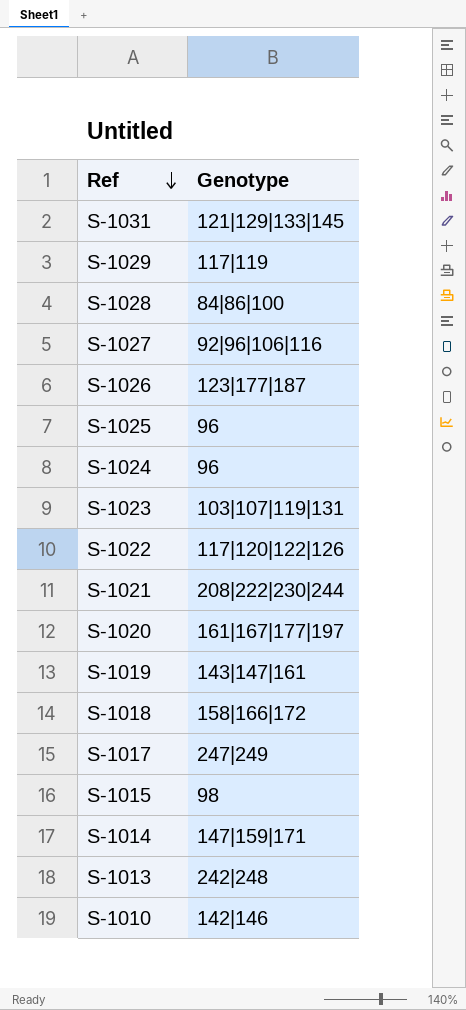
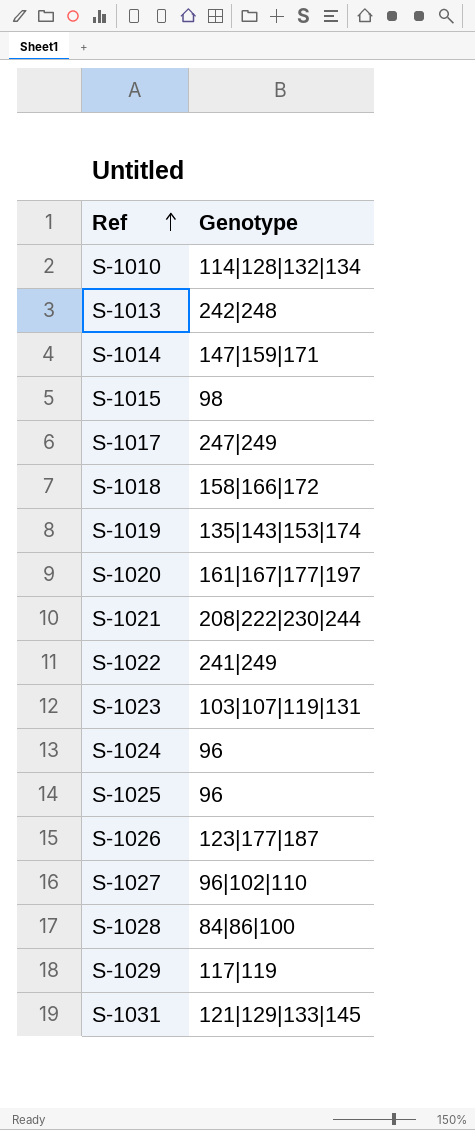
row order: Ref descending -> Ref ascending
S-1010 | Genotype: 142|146 -> 114|128|132|134
S-1019 | Genotype: 143|147|161 -> 135|143|153|174
S-1022 | Genotype: 117|120|122|126 -> 241|249
S-1027 | Genotype: 92|96|106|116 -> 96|102|110

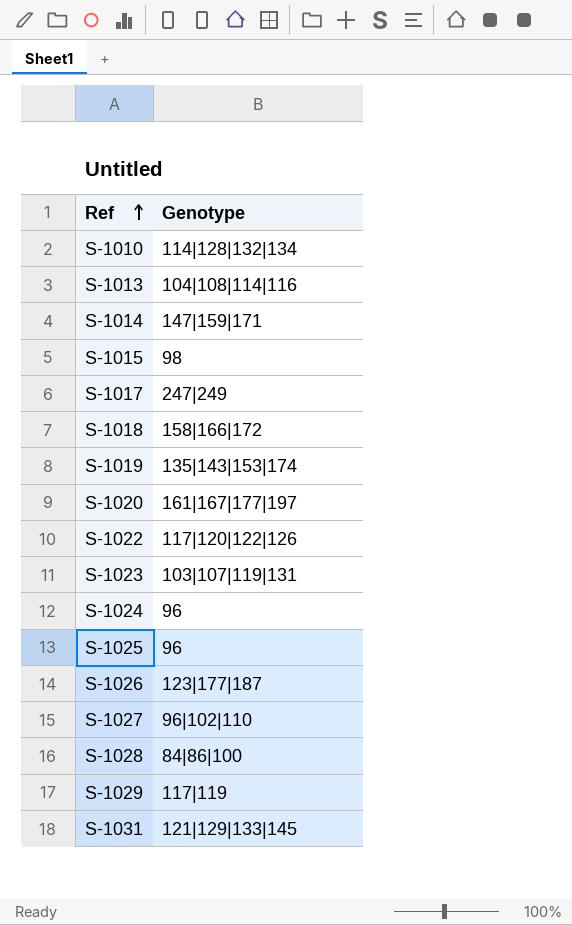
row S-1021: 208|222|230|244 -> none
S-1013 | Genotype: 242|248 -> 104|108|114|116
S-1022 | Genotype: 241|249 -> 117|120|122|126

